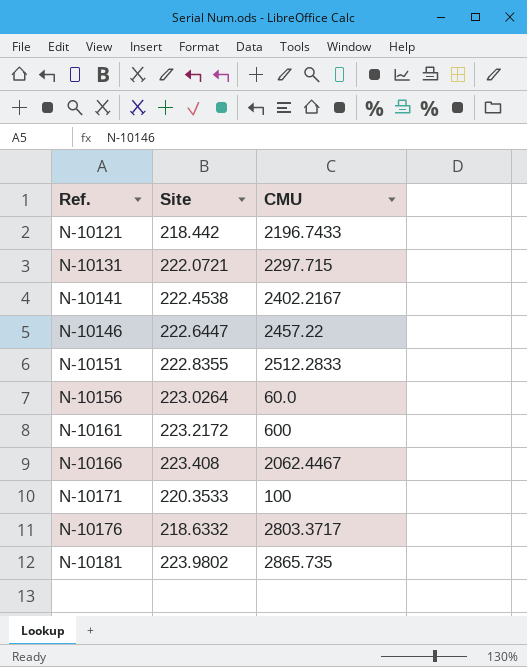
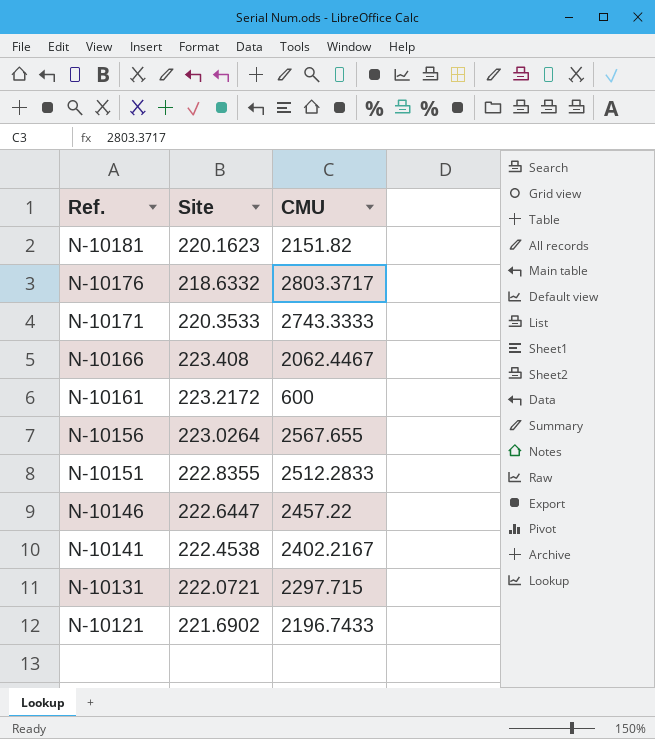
row order: Ref. ascending -> Ref. descending
N-10181 | Site: 223.9802 -> 220.1623
N-10181 | CMU: 2865.735 -> 2151.82
N-10171 | CMU: 100 -> 2743.3333
N-10156 | CMU: 60.0 -> 2567.655
N-10121 | Site: 218.442 -> 221.6902

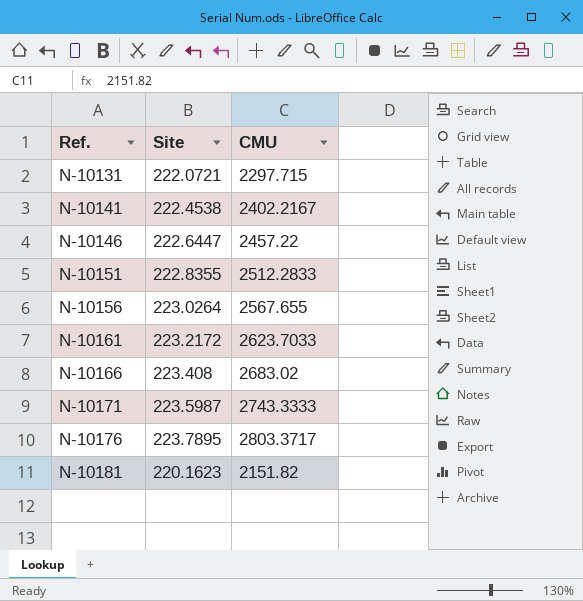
row order: Ref. descending -> Ref. ascending
row N-10121: 221.6902 | 2196.7433 -> none
N-10161 | CMU: 600 -> 2623.7033
N-10166 | CMU: 2062.4467 -> 2683.02
N-10171 | Site: 220.3533 -> 223.5987
N-10176 | Site: 218.6332 -> 223.7895

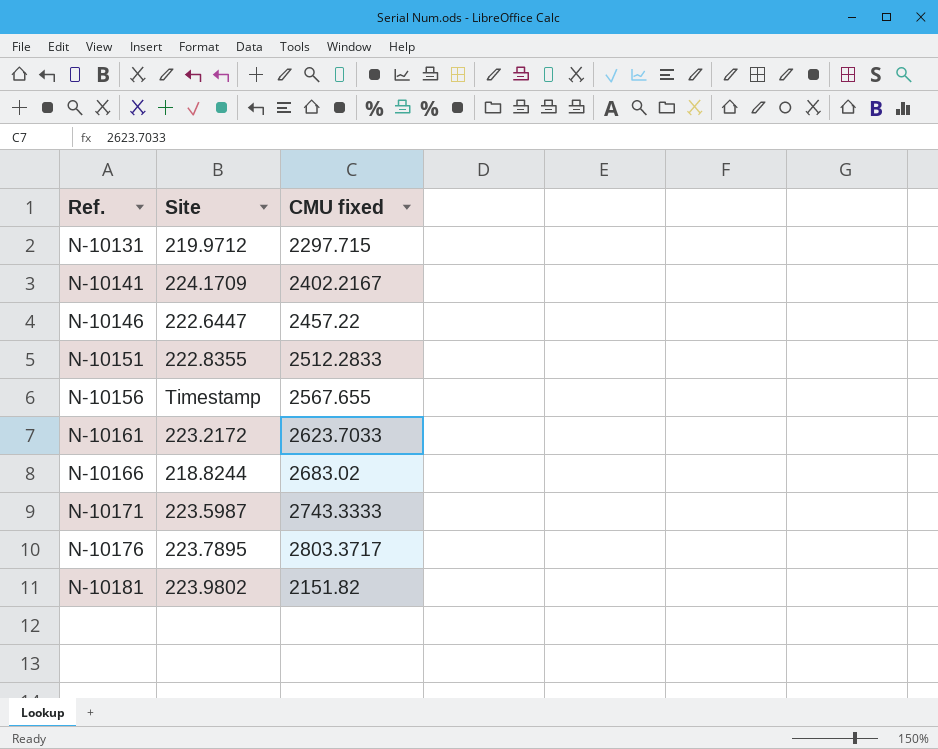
column name: CMU -> CMU fixed
N-10131 | Site: 222.0721 -> 219.9712
N-10141 | Site: 222.4538 -> 224.1709
N-10156 | Site: 223.0264 -> Timestamp
N-10166 | Site: 223.408 -> 218.8244
N-10181 | Site: 220.1623 -> 223.9802

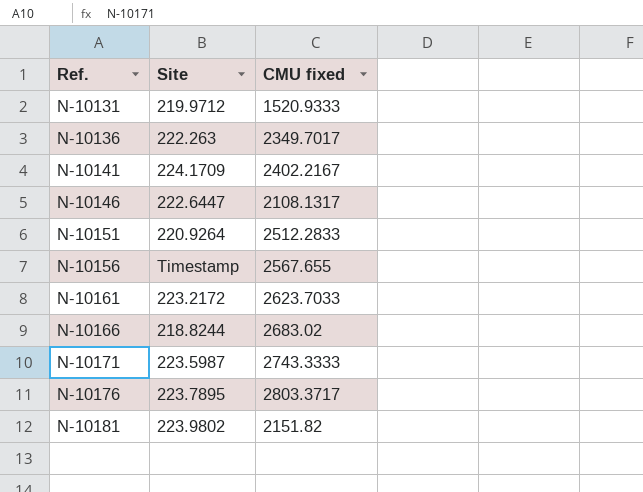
N-10131 | CMU fixed: 2297.715 -> 1520.9333
row N-10136: none -> 222.263 | 2349.7017
N-10146 | CMU fixed: 2457.22 -> 2108.1317
N-10151 | Site: 222.8355 -> 220.9264

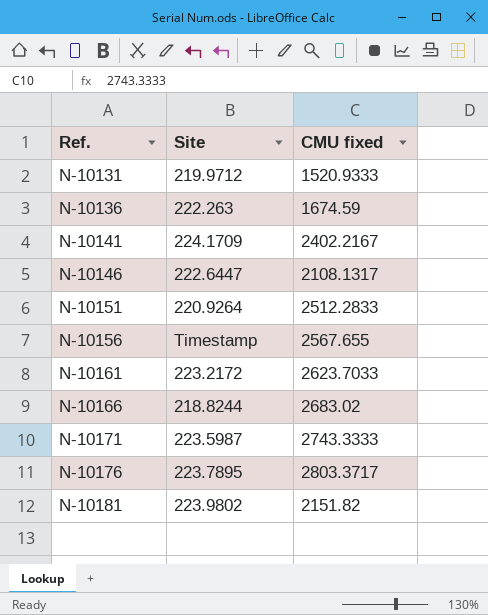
N-10136 | CMU fixed: 2349.7017 -> 1674.59

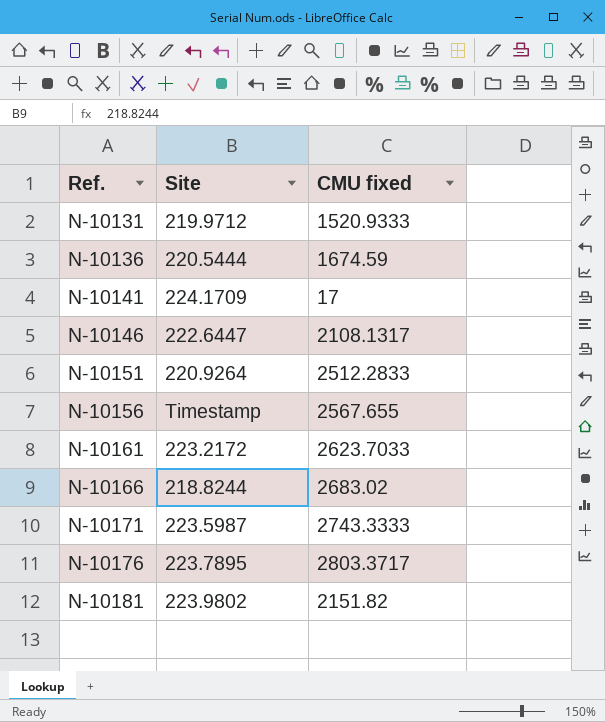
N-10136 | Site: 222.263 -> 220.5444
N-10141 | CMU fixed: 2402.2167 -> 17

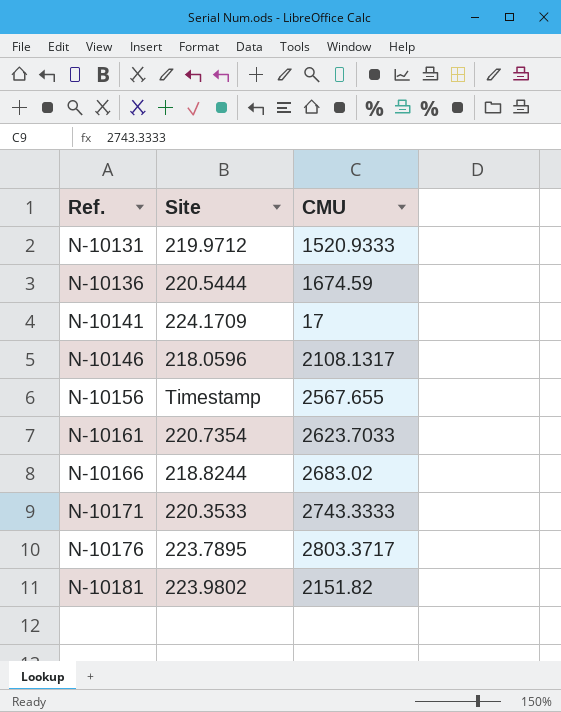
column name: CMU fixed -> CMU
row N-10151: 220.9264 | 2512.2833 -> none
N-10146 | Site: 222.6447 -> 218.0596
N-10161 | Site: 223.2172 -> 220.7354
N-10171 | Site: 223.5987 -> 220.3533

